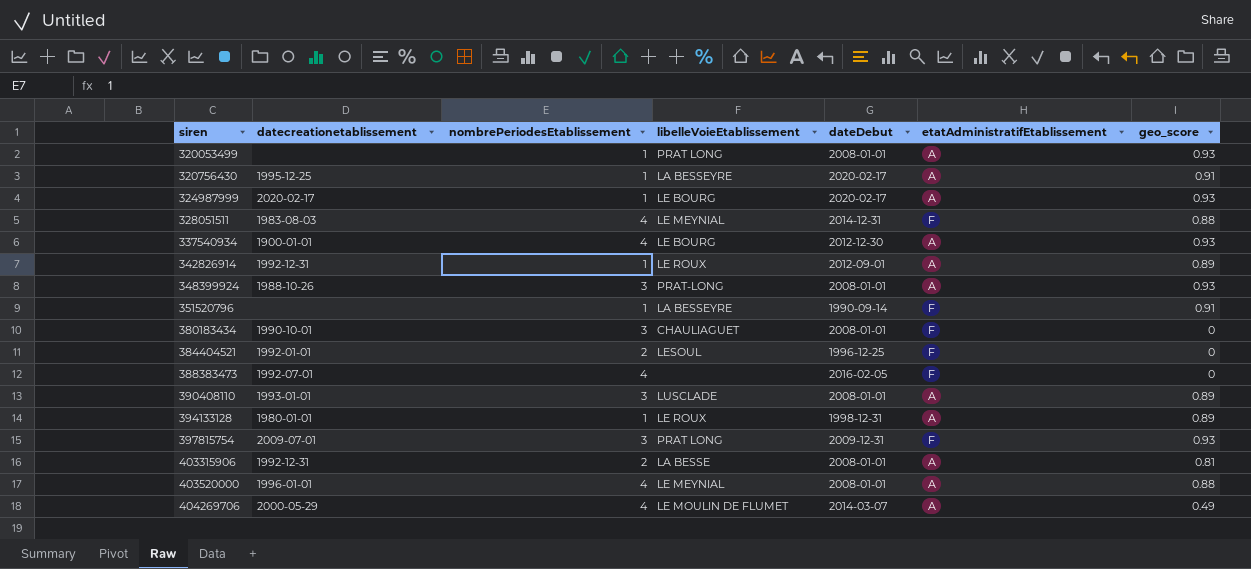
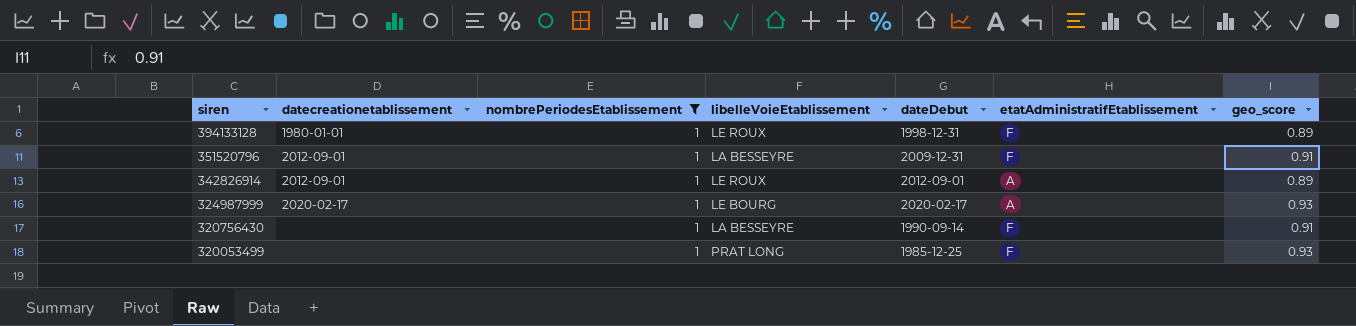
filter: none -> nombrePeriodesEtablissement = 1
row order: siren ascending -> siren descending
394133128 | etatAdministratifEtablissement: A -> F
351520796 | datecreationetablissement: none -> 2012-09-01
351520796 | dateDebut: 1990-09-14 -> 2009-12-31
342826914 | datecreationetablissement: 1992-12-31 -> 2012-09-01
320756430 | datecreationetablissement: 1995-12-25 -> none
320756430 | dateDebut: 2020-02-17 -> 1990-09-14
320756430 | etatAdministratifEtablissement: A -> F
320053499 | dateDebut: 2008-01-01 -> 1985-12-25
320053499 | etatAdministratifEtablissement: A -> F

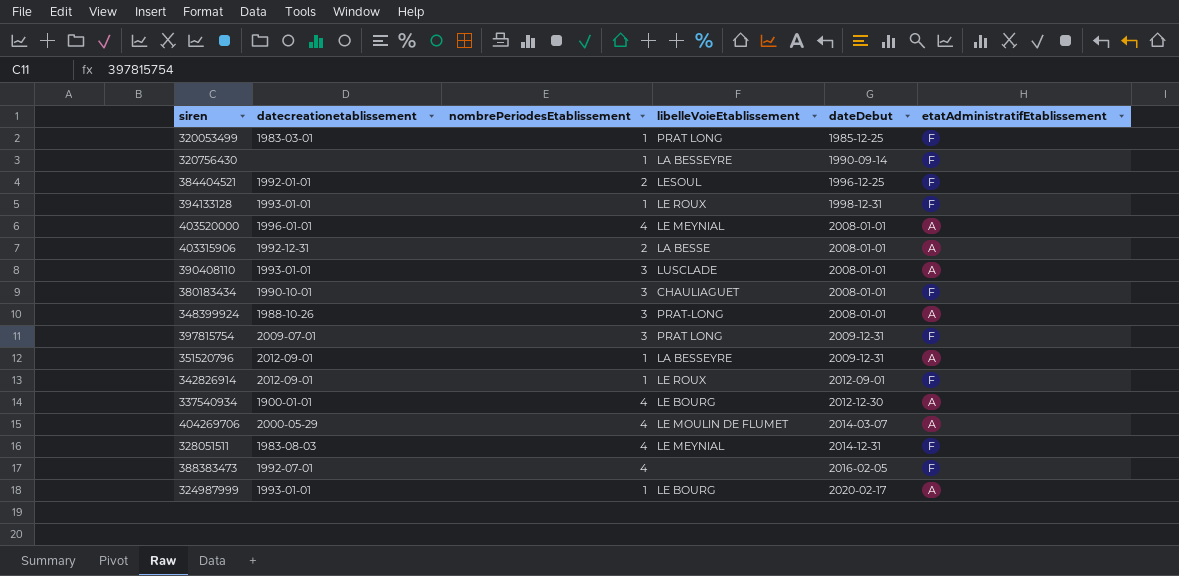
filter: nombrePeriodesEtablissement = 1 -> none
row order: siren descending -> dateDebut ascending
column geo_score | position: 7 -> none
320053499 | datecreationetablissement: none -> 1983-03-01
394133128 | datecreationetablissement: 1980-01-01 -> 1993-01-01
351520796 | etatAdministratifEtablissement: F -> A
342826914 | etatAdministratifEtablissement: A -> F
324987999 | datecreationetablissement: 2020-02-17 -> 1993-01-01

